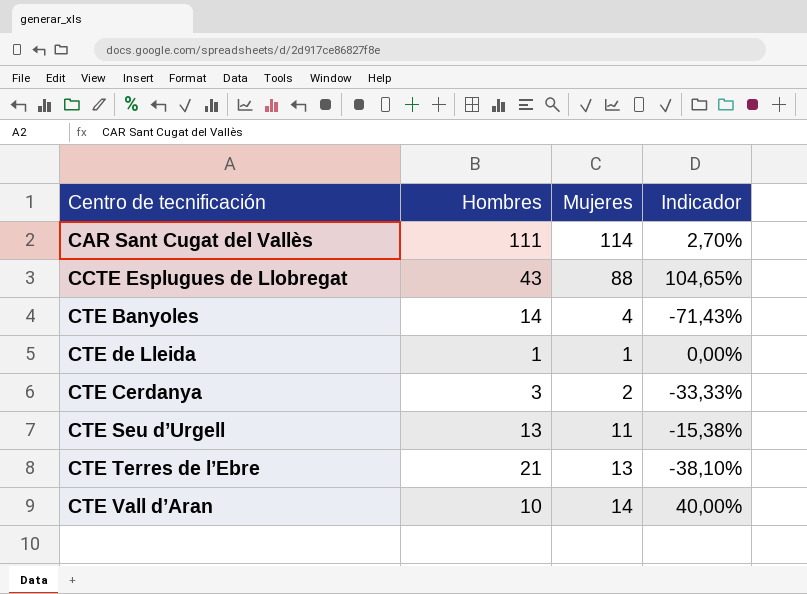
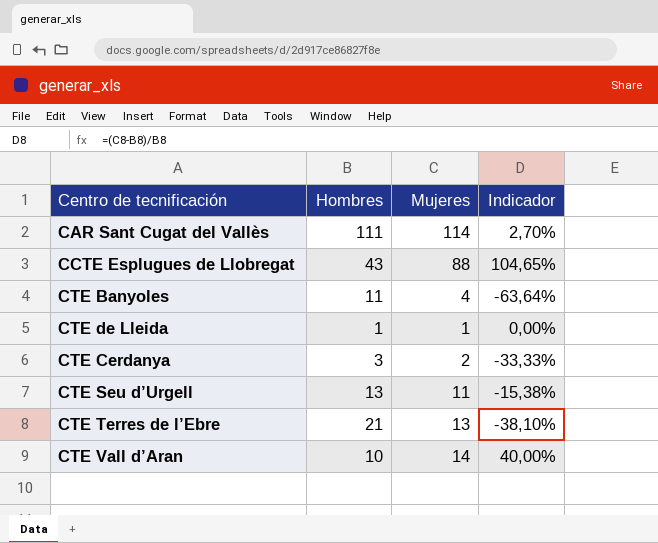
CTE Banyoles | Hombres: 14 -> 11
CTE Banyoles | Indicador: -71,43% -> -63,64%

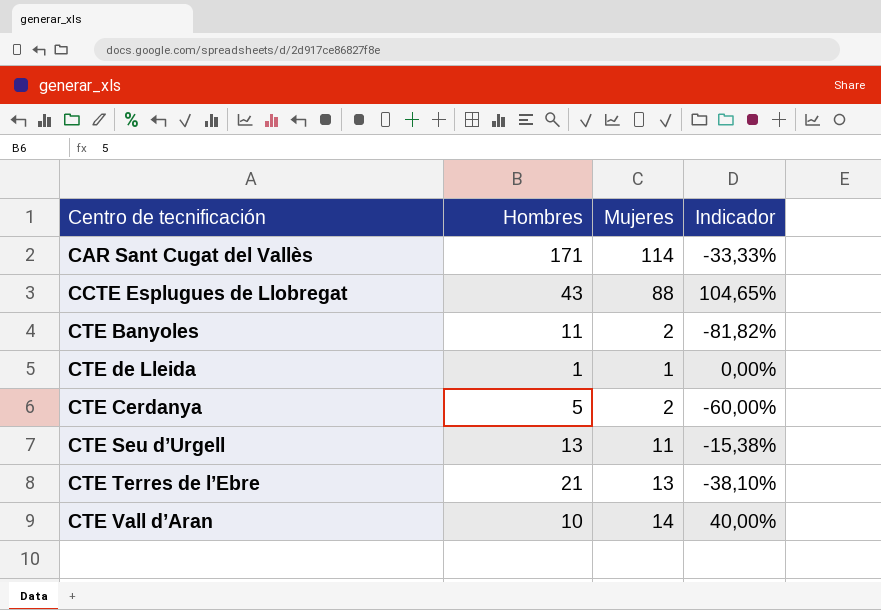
CAR Sant Cugat del Vallès | Hombres: 111 -> 171
CAR Sant Cugat del Vallès | Indicador: 2,70% -> -33,33%
CTE Banyoles | Mujeres: 4 -> 2
CTE Banyoles | Indicador: -63,64% -> -81,82%
CTE Cerdanya | Hombres: 3 -> 5
CTE Cerdanya | Indicador: -33,33% -> -60,00%

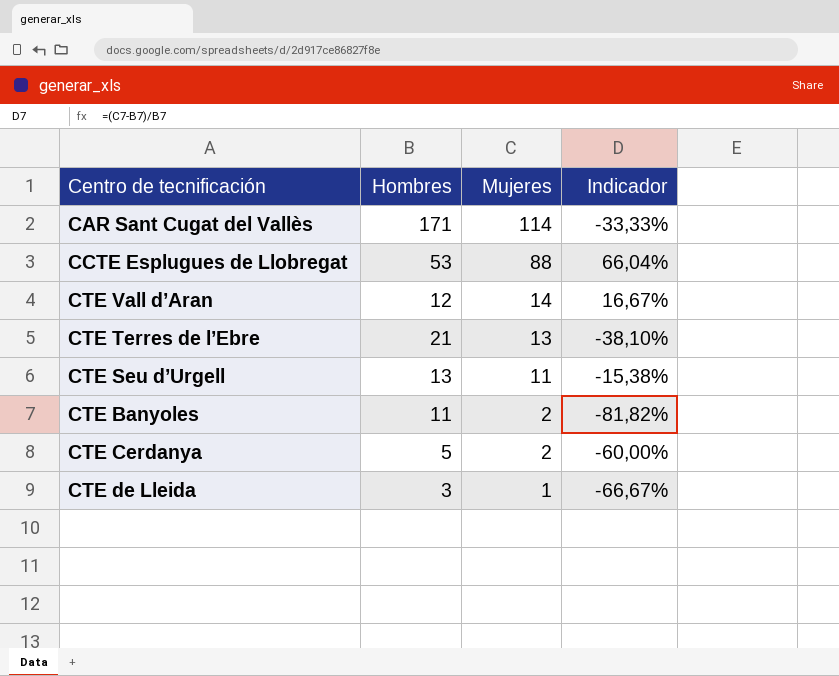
row order: none -> Mujeres descending
CCTE Esplugues de Llobregat | Hombres: 43 -> 53
CCTE Esplugues de Llobregat | Indicador: 104,65% -> 66,04%
CTE Vall d’Aran | Hombres: 10 -> 12
CTE Vall d’Aran | Indicador: 40,00% -> 16,67%
CTE de Lleida | Hombres: 1 -> 3
CTE de Lleida | Indicador: 0,00% -> -66,67%

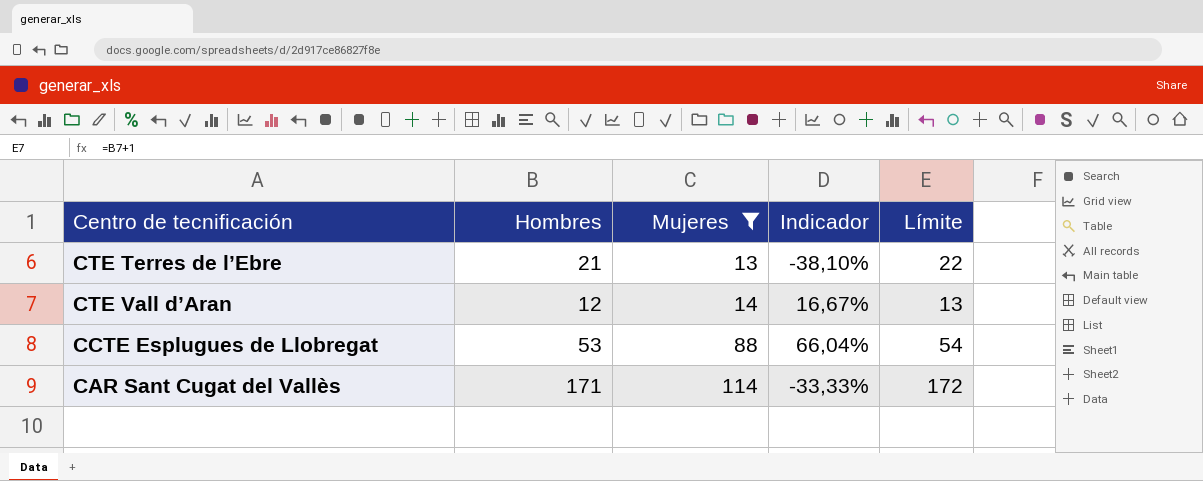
filter: none -> Mujeres >= 13
row order: Mujeres descending -> Mujeres ascending
column Límite | formula: none -> [Hombres] + 1

